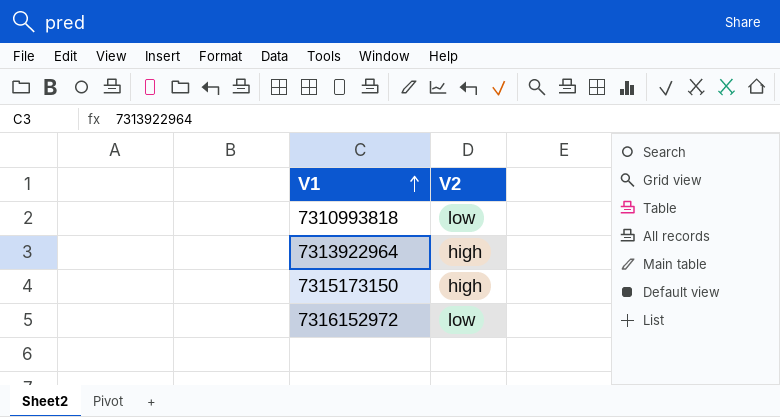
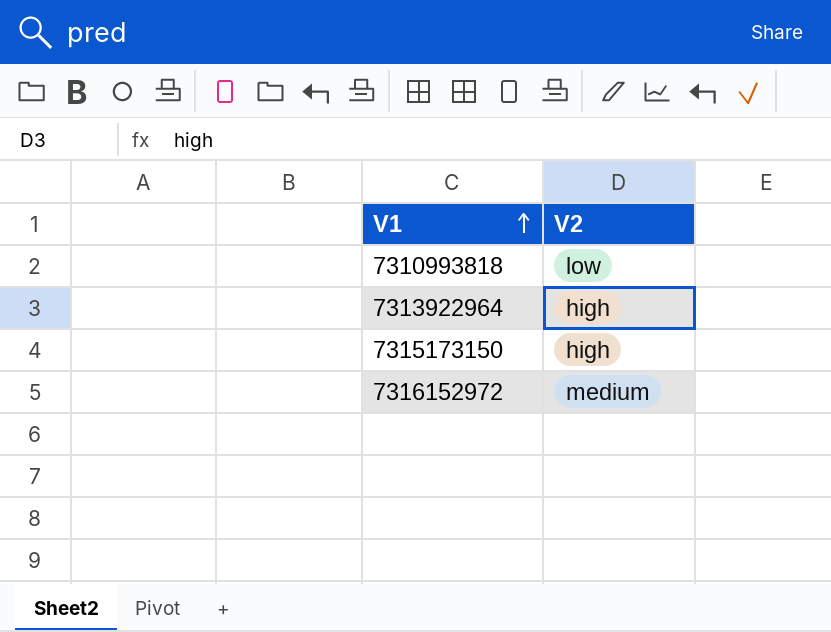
7316152972 | V2: low -> medium

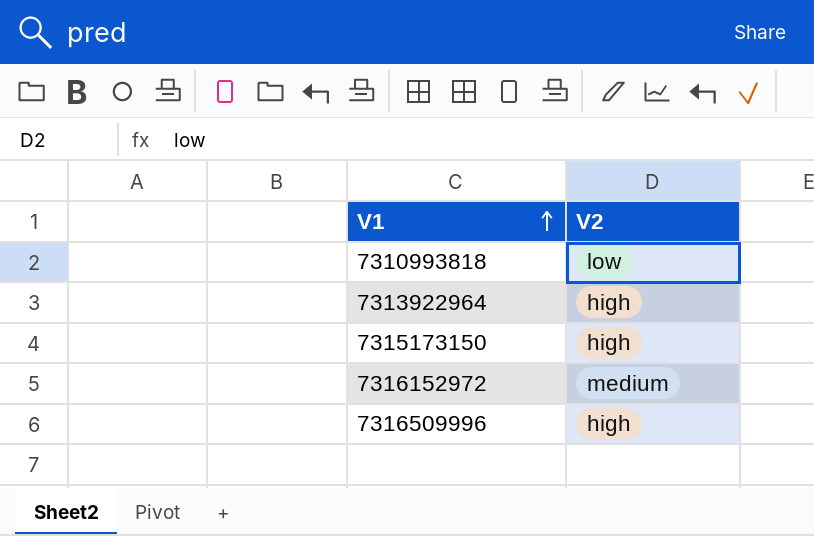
row 7316509996: none -> high

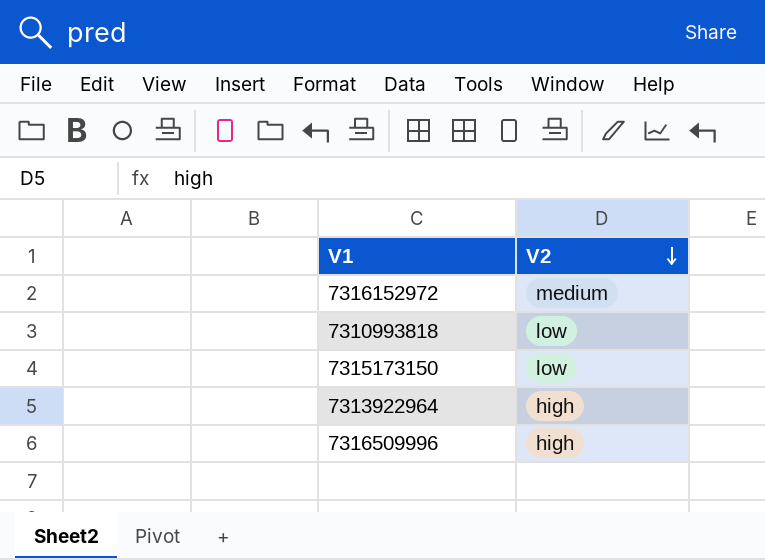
row order: V1 ascending -> V2 descending
7315173150 | V2: high -> low

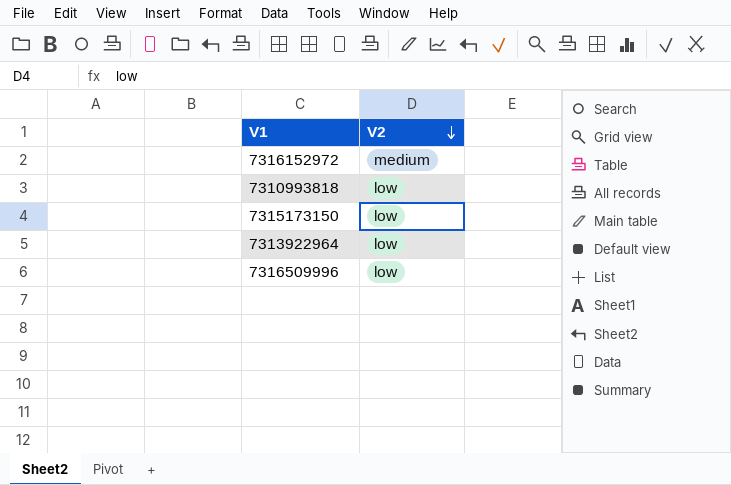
7313922964 | V2: high -> low
7316509996 | V2: high -> low

